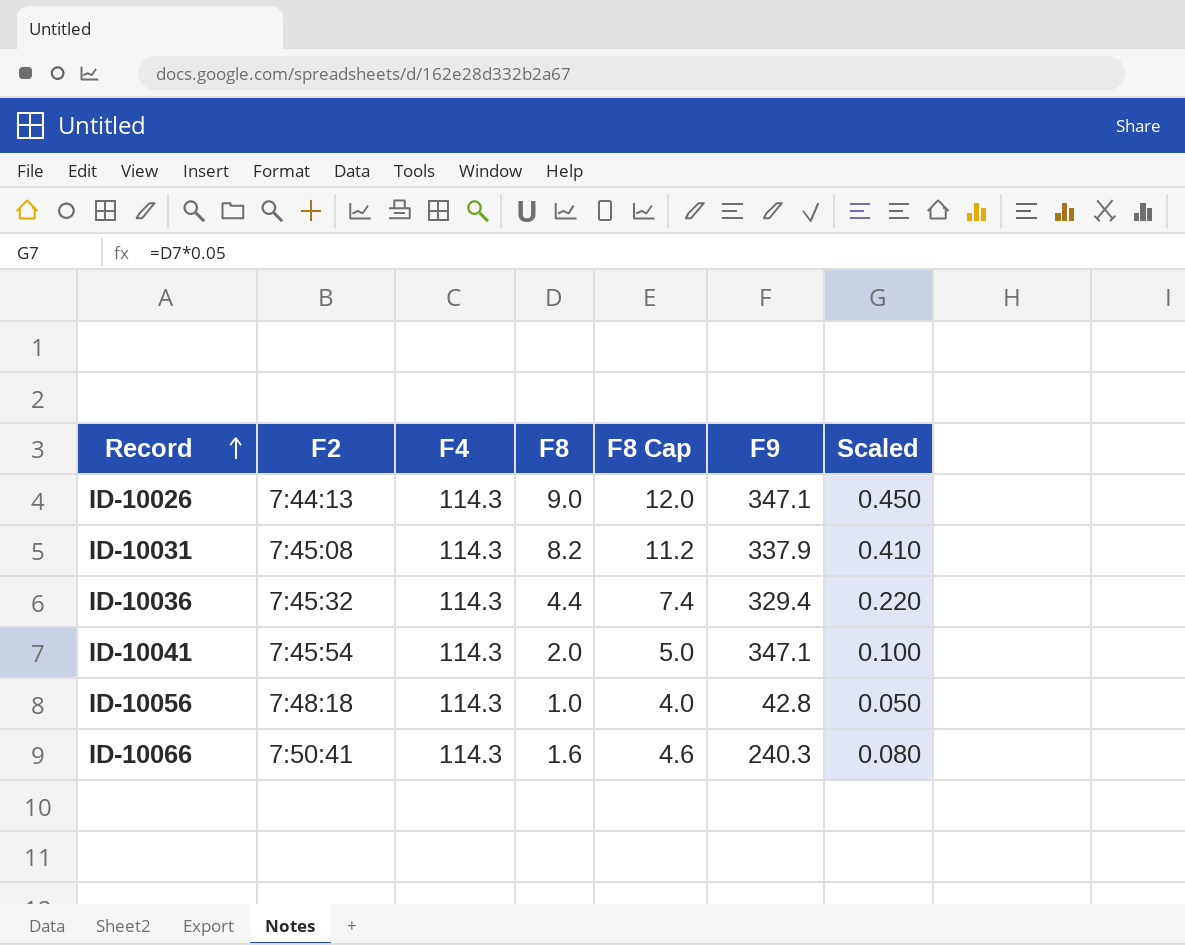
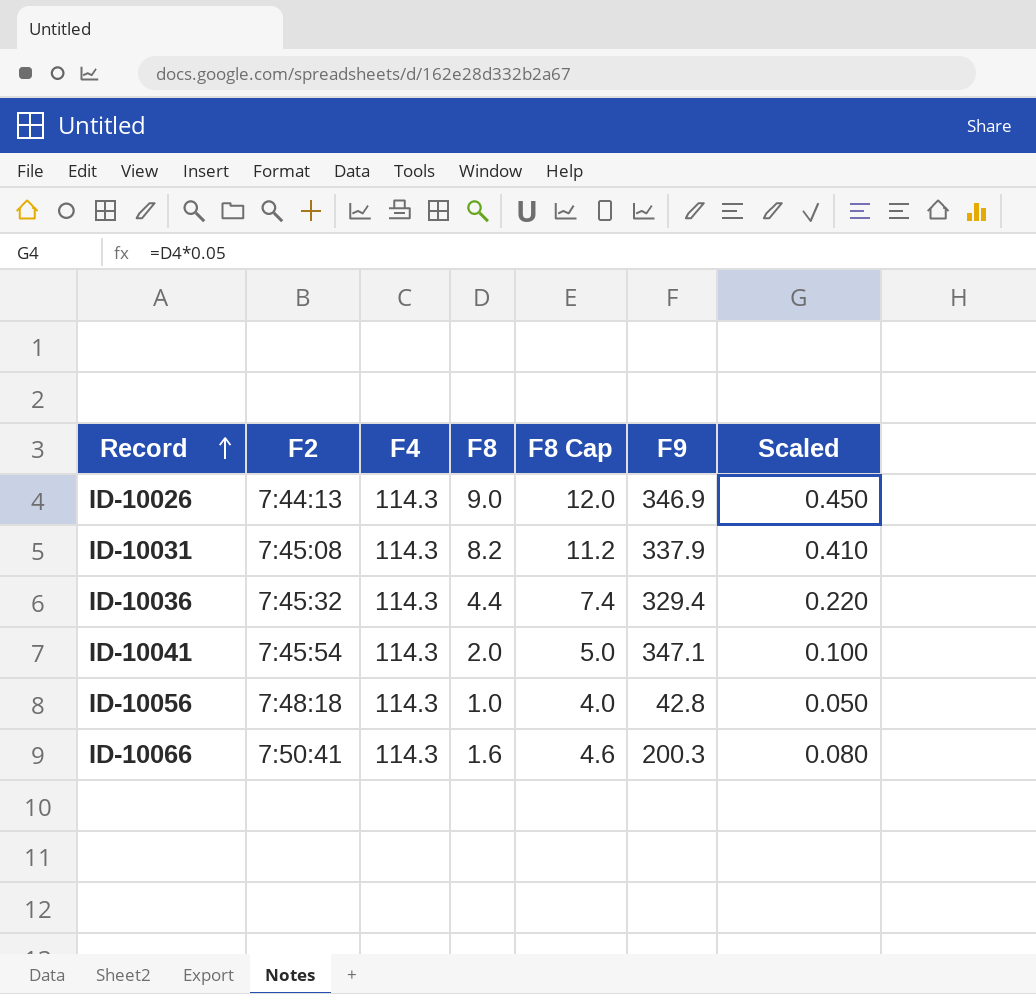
ID-10026 | F9: 347.1 -> 346.9
ID-10066 | F9: 240.3 -> 200.3

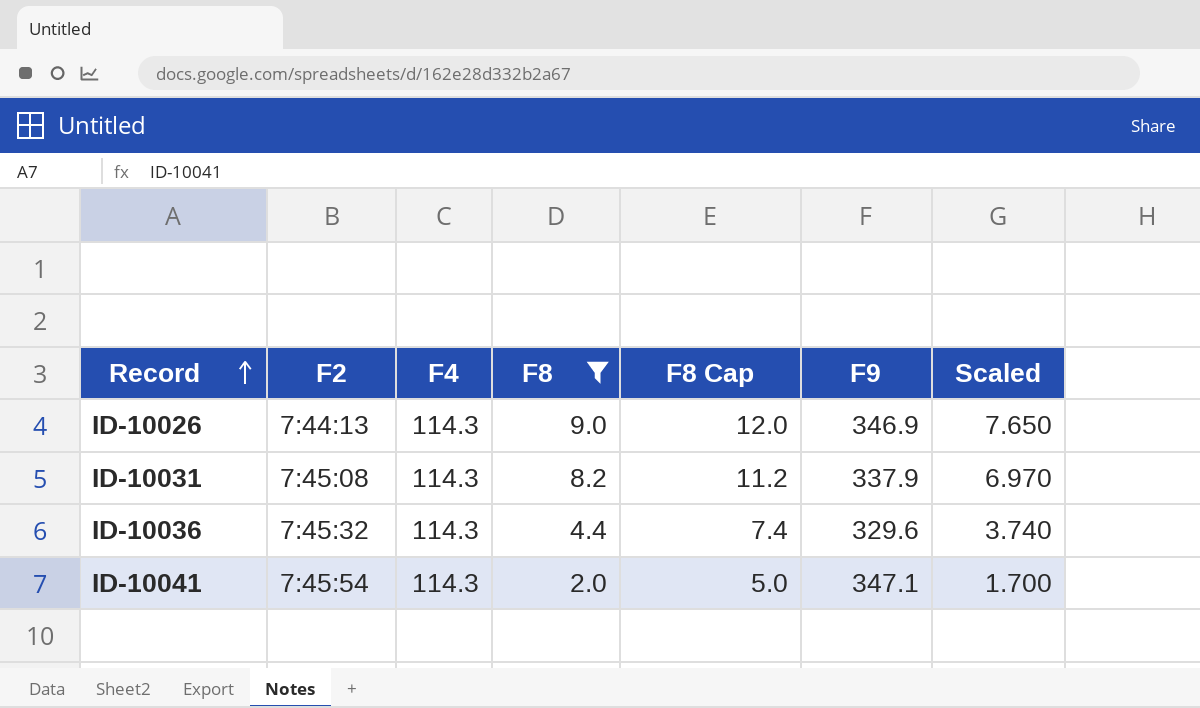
filter: none -> F8 >= 2.0
column Scaled | formula: [F8] * 0.05 -> [F8] * 0.85
ID-10036 | F9: 329.4 -> 329.6

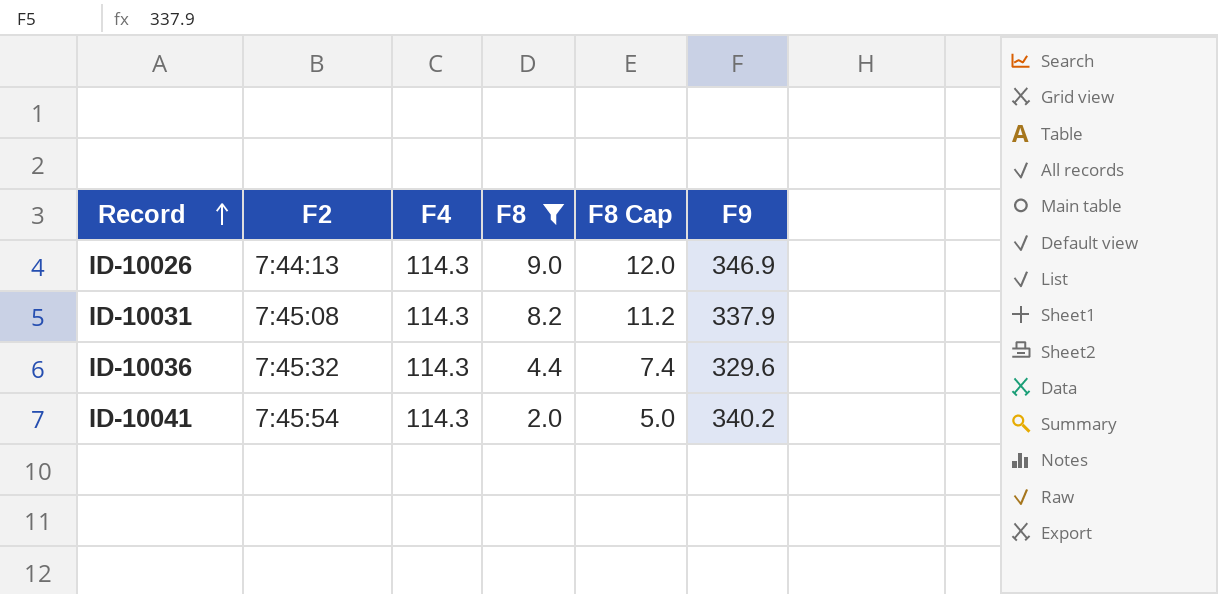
column Scaled | formula: [F8] * 0.85 -> none
ID-10041 | F9: 347.1 -> 340.2

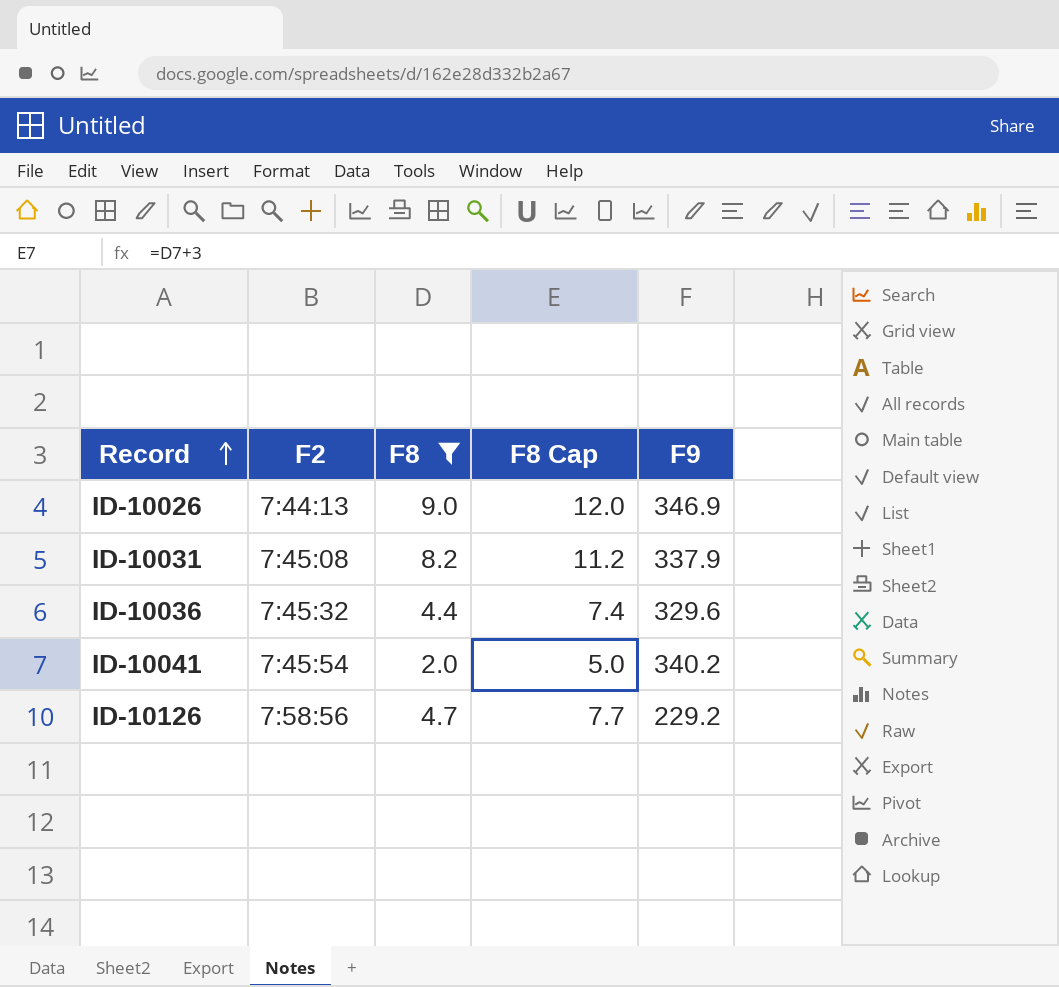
column F4 | position: 3 -> none
row ID-10126: none -> 7:58:56 | 4.7 | 7.7 | 229.2

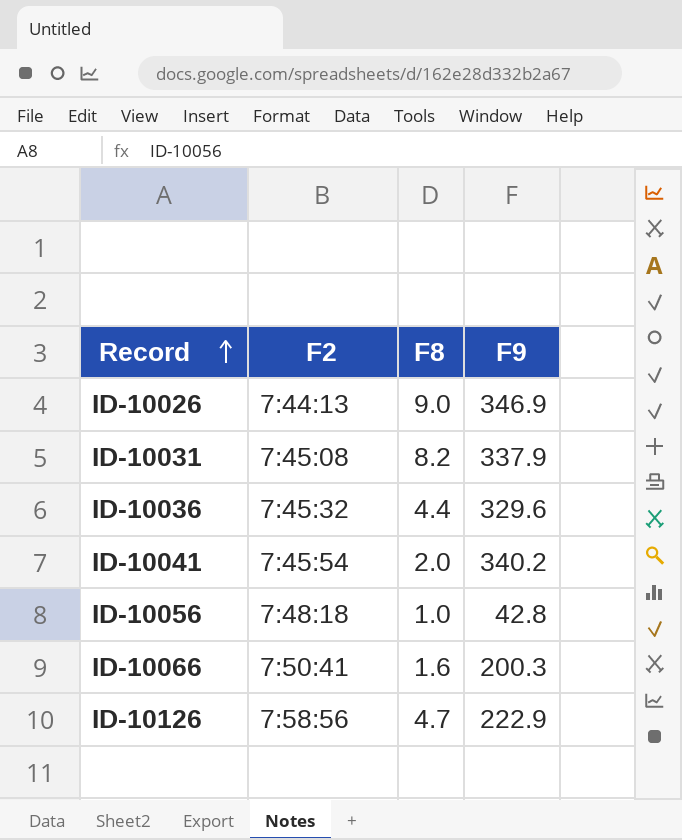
filter: F8 >= 2.0 -> none
column F8 Cap | formula: [F8] + 3 -> none
ID-10126 | F9: 229.2 -> 222.9

